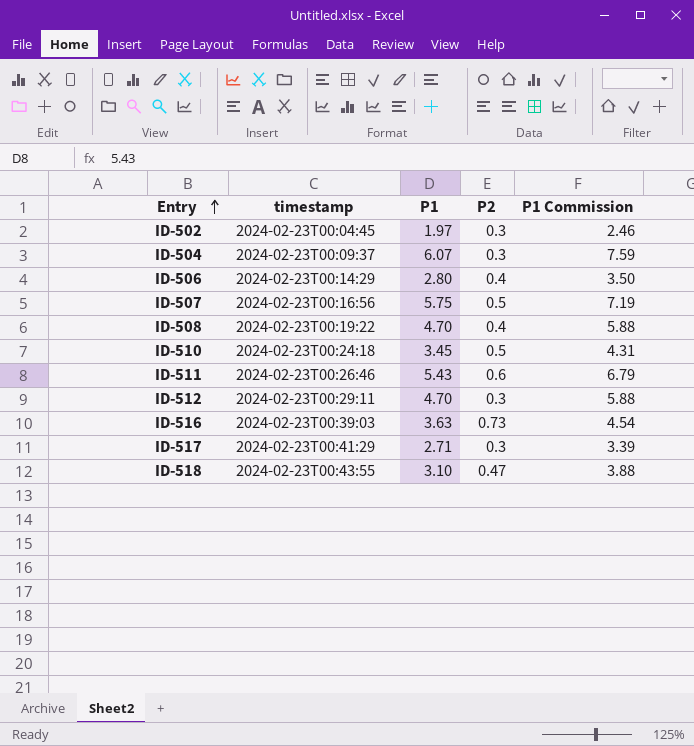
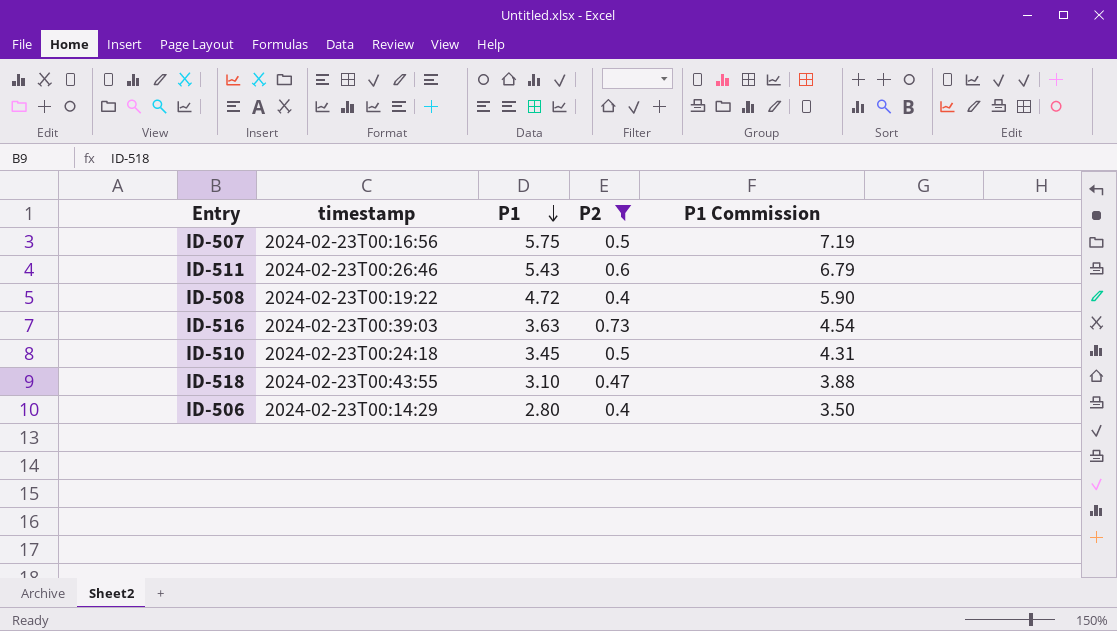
filter: none -> P2 != 0.3
row order: Entry ascending -> P1 descending
ID-508 | P1: 4.70 -> 4.72
ID-508 | P1 Commission: 5.88 -> 5.90

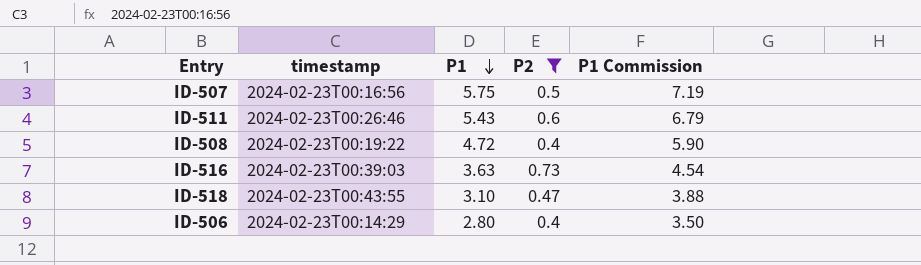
row ID-510: 2024-02-23T00:24:18 | 3.45 | 0.5 | 4.31 -> none

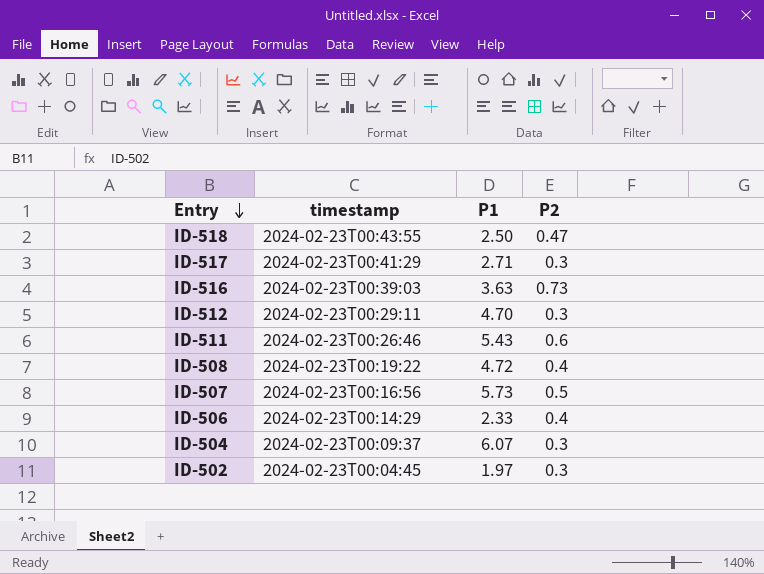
filter: P2 != 0.3 -> none
row order: P1 descending -> Entry descending
column P1 Commission | formula: [P1] * 1.25 -> none
ID-518 | P1: 3.10 -> 2.50
ID-507 | P1: 5.75 -> 5.73
ID-506 | P1: 2.80 -> 2.33

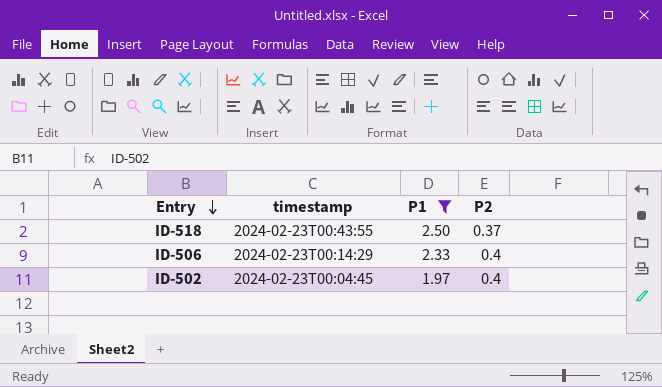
filter: none -> P1 <= 2.50
ID-518 | P2: 0.47 -> 0.37
ID-502 | P2: 0.3 -> 0.4

